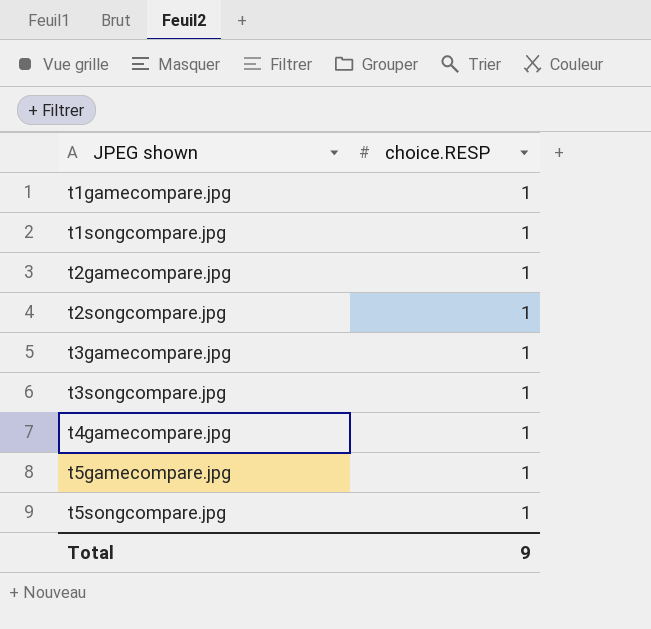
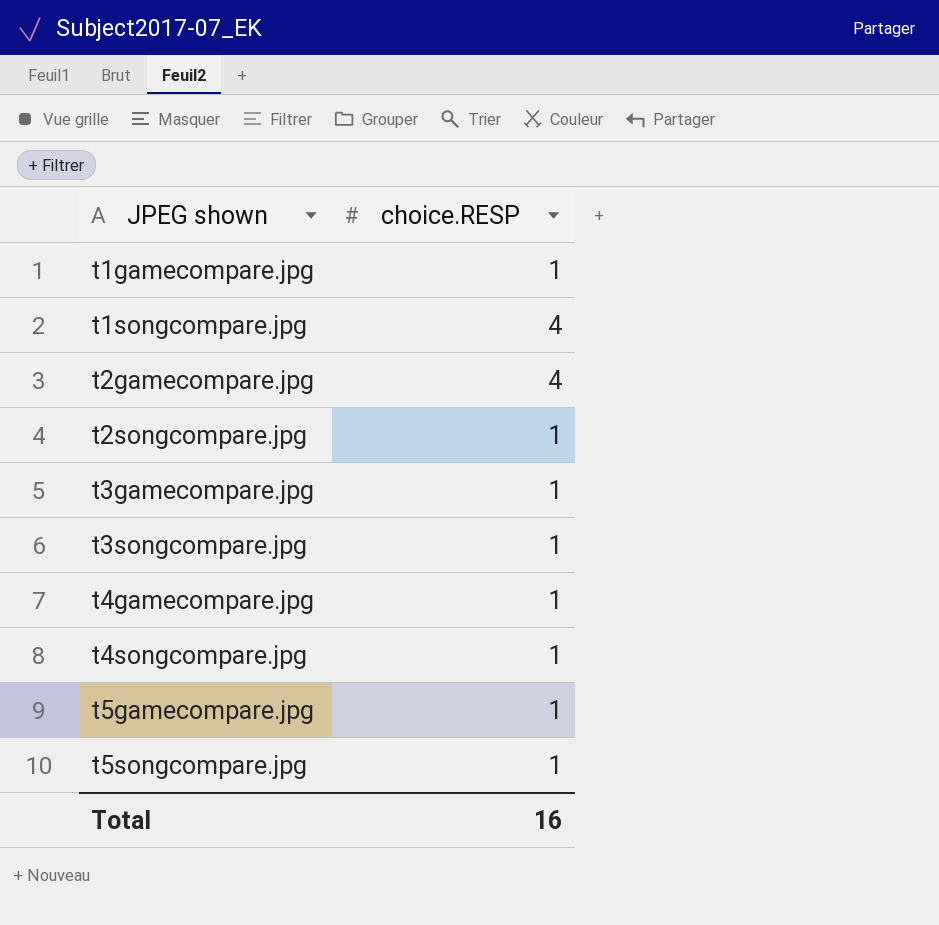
t1songcompare.jpg | choice.RESP: 1 -> 4
t2gamecompare.jpg | choice.RESP: 1 -> 4
row t4songcompare.jpg: none -> 1
Total | choice.RESP: 9 -> 16

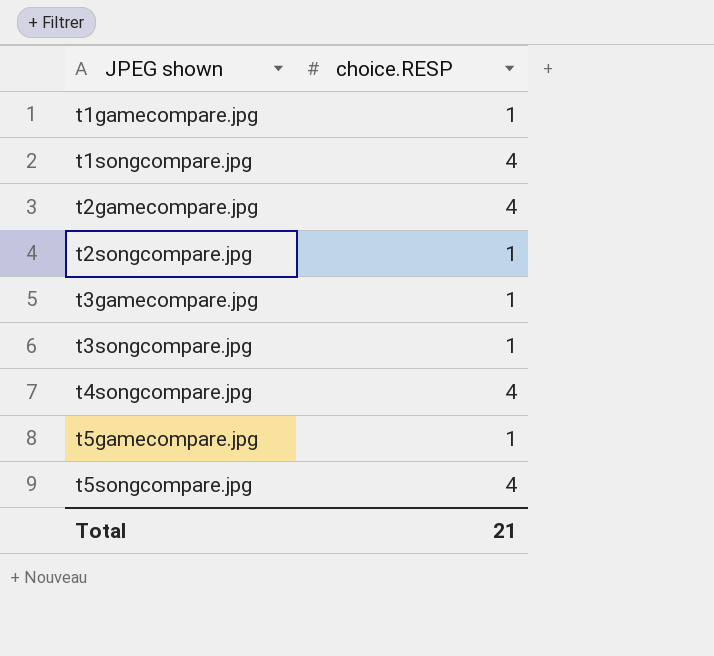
row t4gamecompare.jpg: 1 -> none
t4songcompare.jpg | choice.RESP: 1 -> 4
t5songcompare.jpg | choice.RESP: 1 -> 4
Total | choice.RESP: 16 -> 21

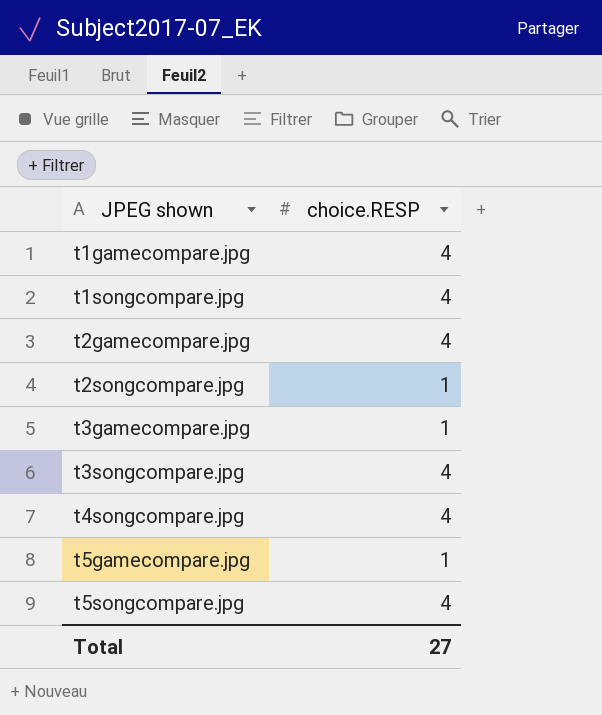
t1gamecompare.jpg | choice.RESP: 1 -> 4
t3songcompare.jpg | choice.RESP: 1 -> 4
Total | choice.RESP: 21 -> 27

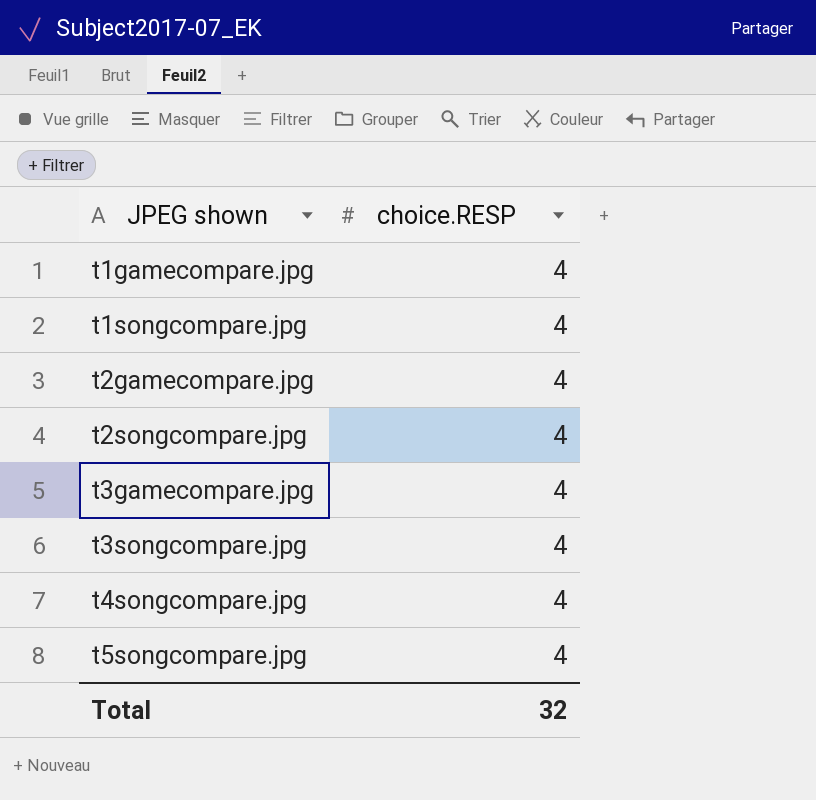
row t5gamecompare.jpg: 1 -> none
t2songcompare.jpg | choice.RESP: 1 -> 4
t3gamecompare.jpg | choice.RESP: 1 -> 4
Total | choice.RESP: 27 -> 32

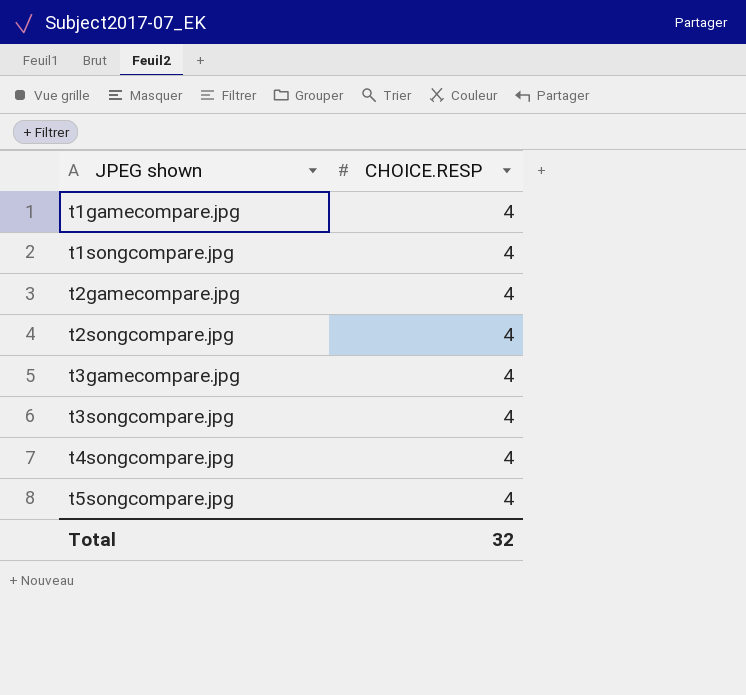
column name: choice.RESP -> CHOICE.RESP

